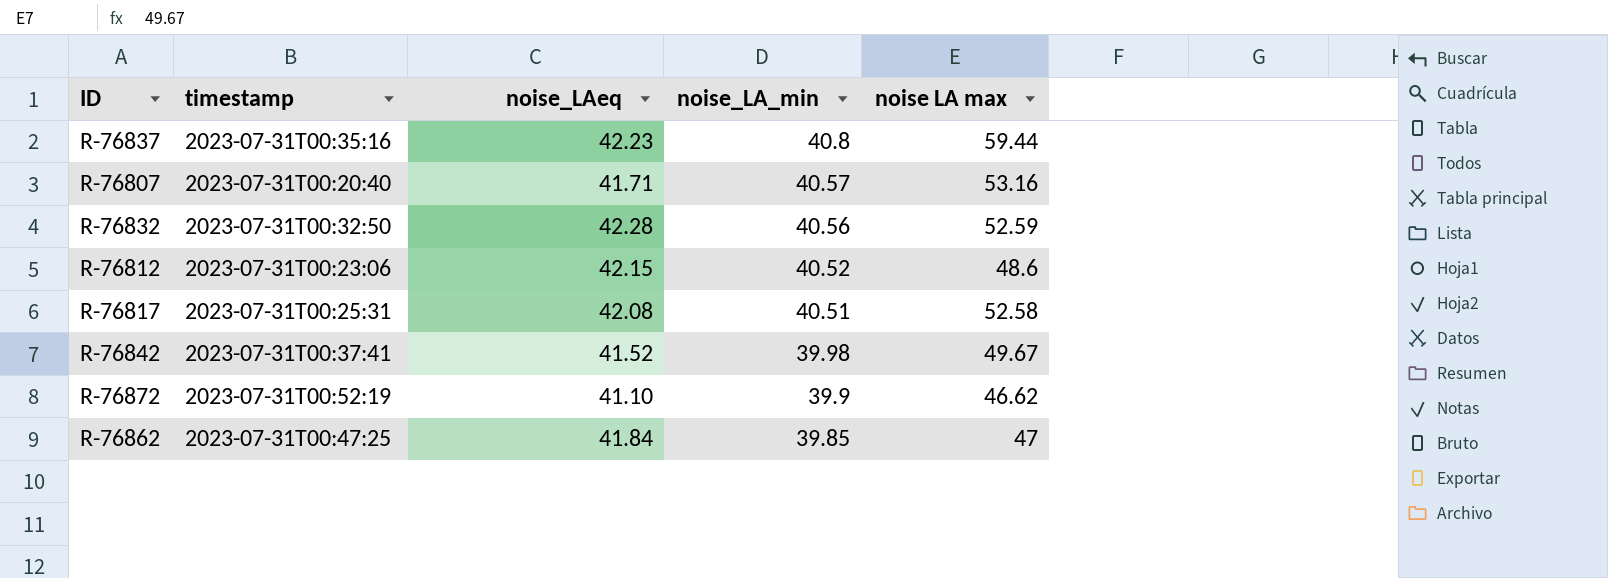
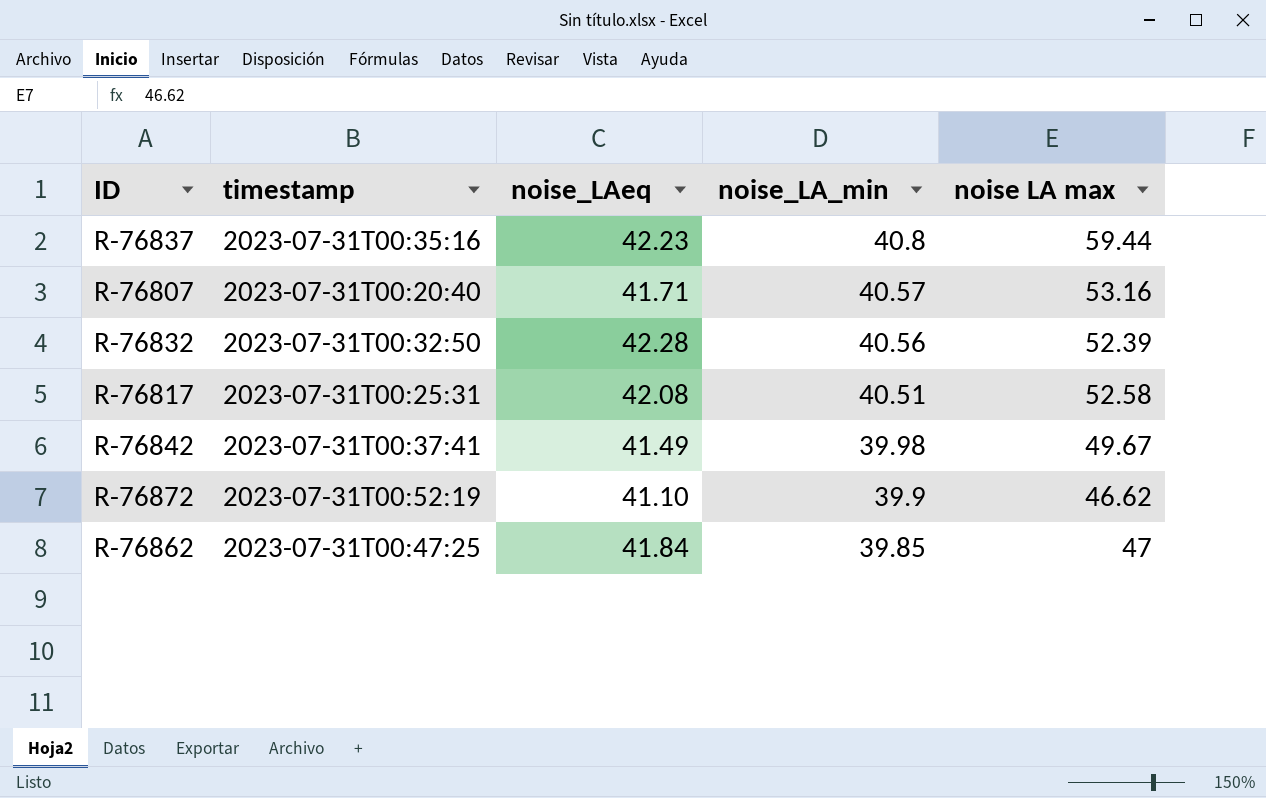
row R-76812: 2023-07-31T00:23:06 | 42.15 | 40.52 | 48.6 -> none
R-76832 | noise LA max: 52.59 -> 52.39
R-76842 | noise_LAeq: 41.52 -> 41.49

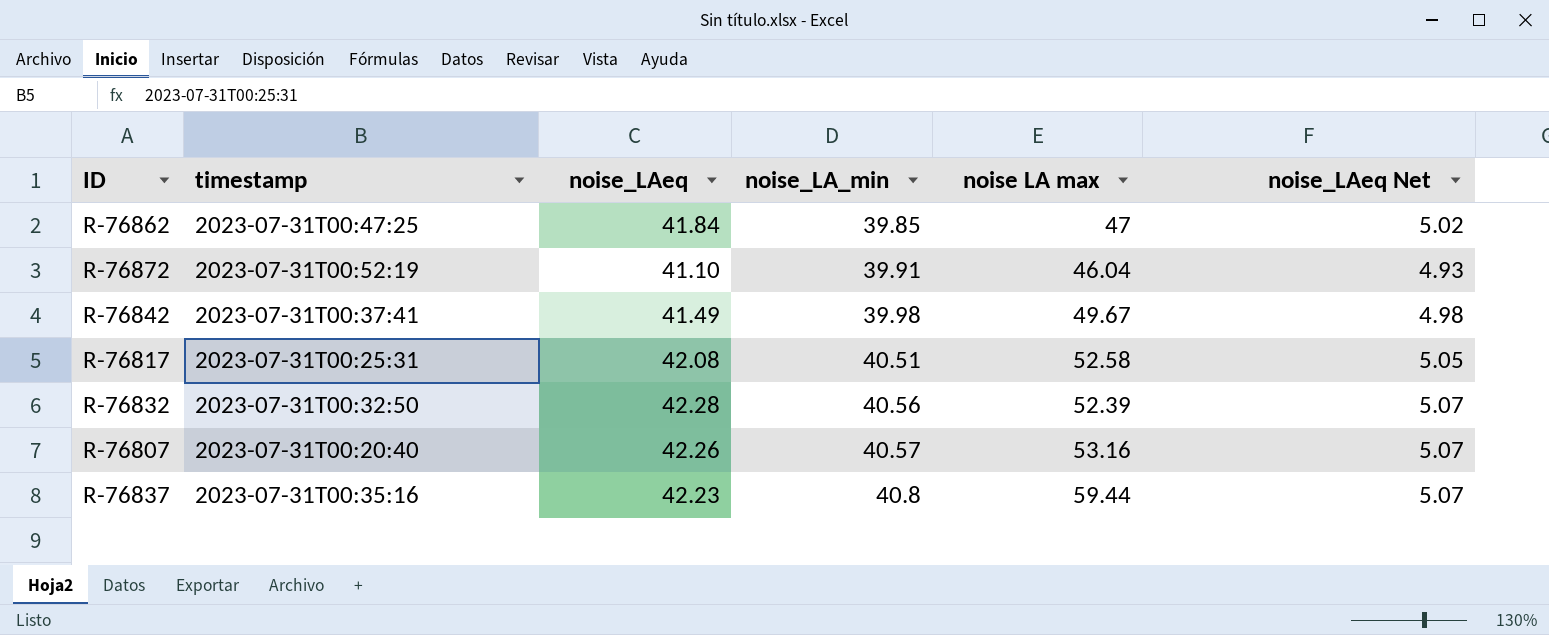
row order: noise_LA_min descending -> noise_LA_min ascending
column noise_LAeq Net | formula: none -> [noise_LAeq] * 0.12
R-76872 | noise_LA_min: 39.9 -> 39.91
R-76872 | noise LA max: 46.62 -> 46.04
R-76807 | noise_LAeq: 41.71 -> 42.26

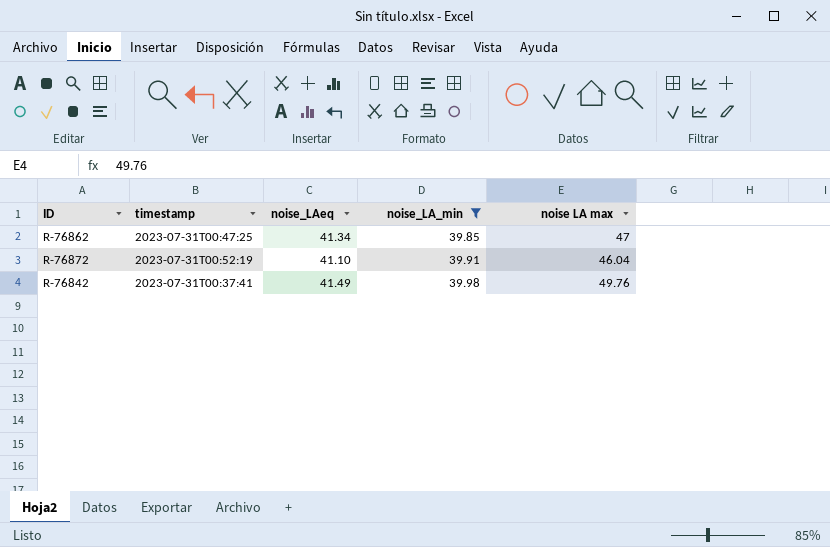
filter: none -> noise_LA_min <= 39.98
column noise_LAeq Net | formula: [noise_LAeq] * 0.12 -> none
R-76862 | noise_LAeq: 41.84 -> 41.34
R-76842 | noise LA max: 49.67 -> 49.76

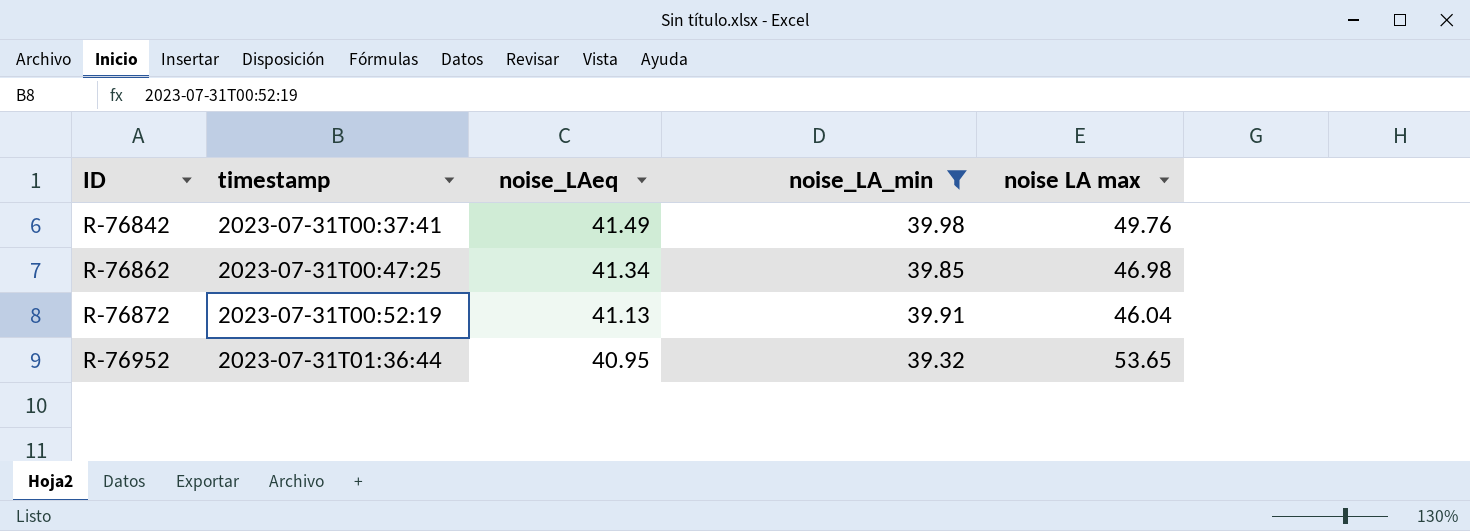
row order: noise_LA_min ascending -> ID ascending
R-76862 | noise LA max: 47 -> 46.98
R-76872 | noise_LAeq: 41.10 -> 41.13
row R-76952: none -> 2023-07-31T01:36:44 | 40.95 | 39.32 | 53.65

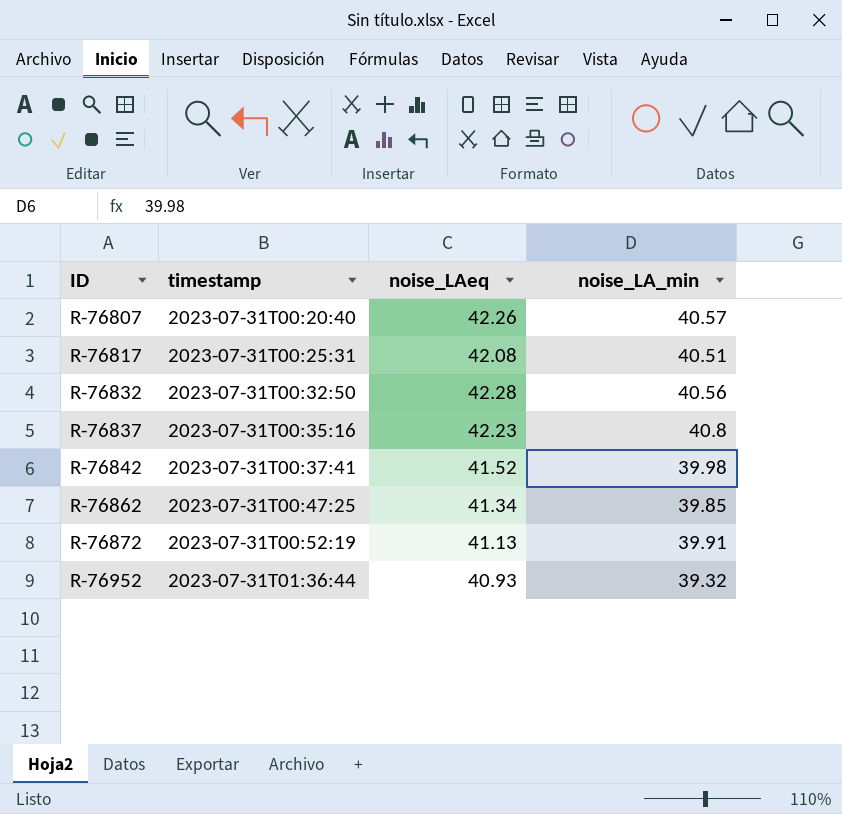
filter: noise_LA_min <= 39.98 -> none
column noise LA max | position: 5 -> none
R-76842 | noise_LAeq: 41.49 -> 41.52
R-76952 | noise_LAeq: 40.95 -> 40.93

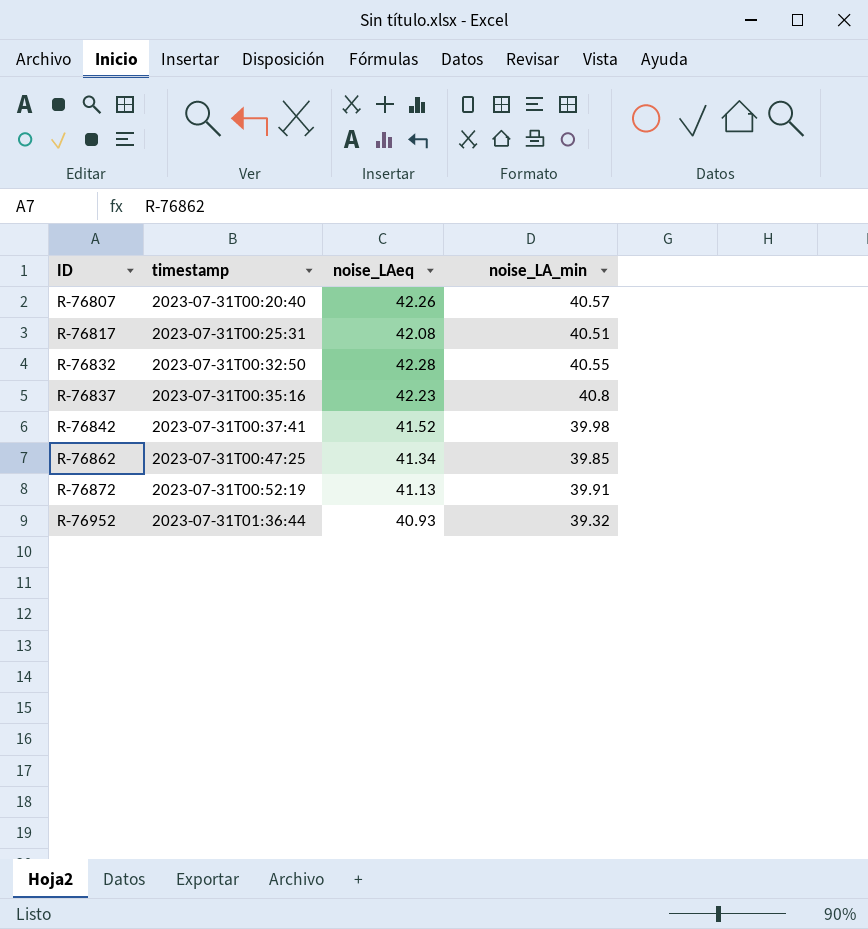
R-76832 | noise_LA_min: 40.56 -> 40.55

